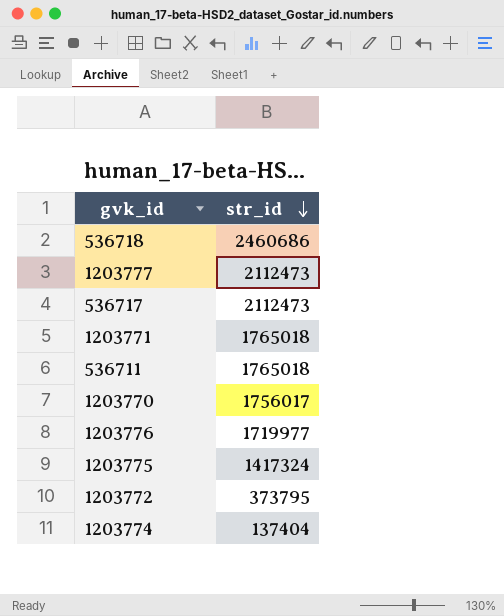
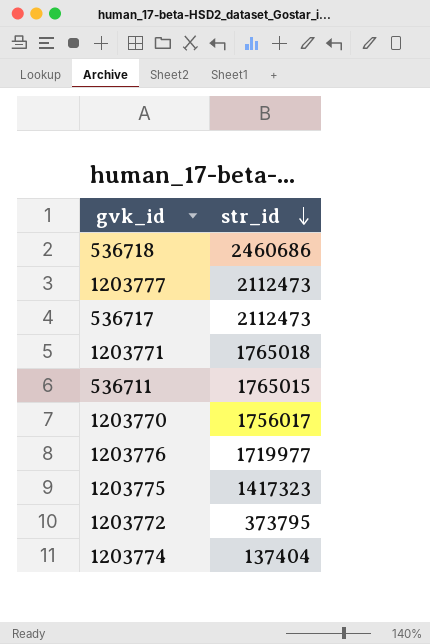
536711 | str_id: 1765018 -> 1765015
1203775 | str_id: 1417324 -> 1417323

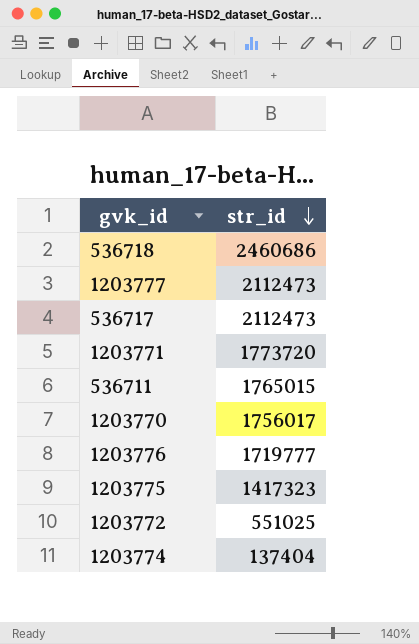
1203771 | str_id: 1765018 -> 1773720
1203776 | str_id: 1719977 -> 1719777
1203772 | str_id: 373795 -> 551025

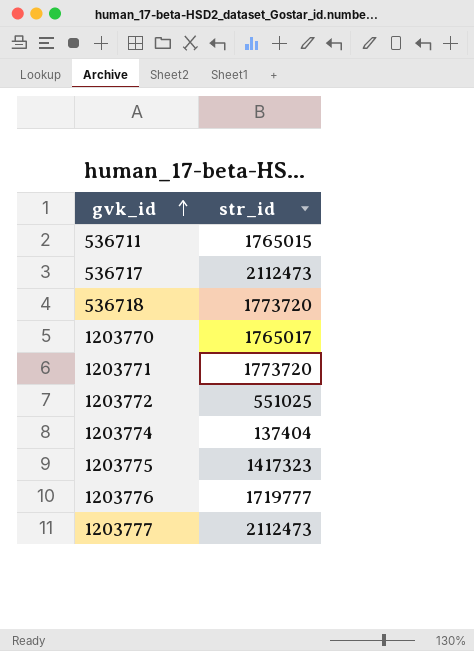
row order: str_id descending -> gvk_id ascending
536718 | str_id: 2460686 -> 1773720
1203770 | str_id: 1756017 -> 1765017

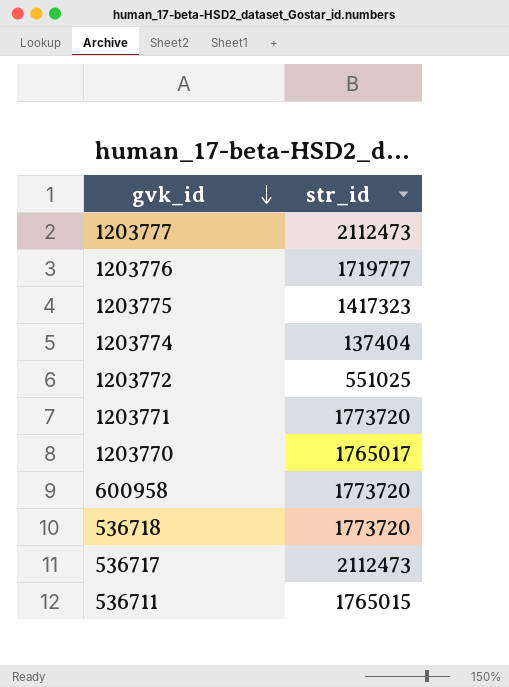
row order: gvk_id ascending -> gvk_id descending
row 600958: none -> 1773720

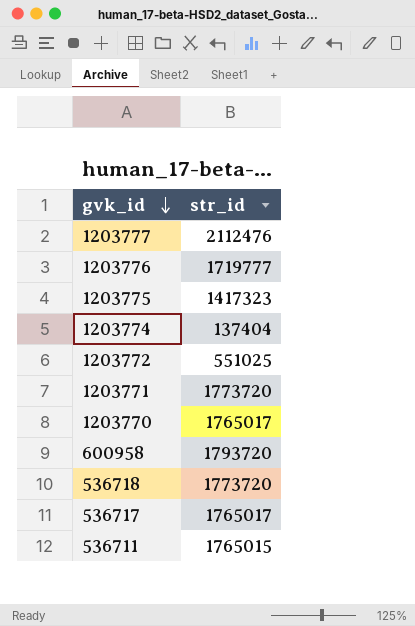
1203777 | str_id: 2112473 -> 2112476
600958 | str_id: 1773720 -> 1793720
536717 | str_id: 2112473 -> 1765017

